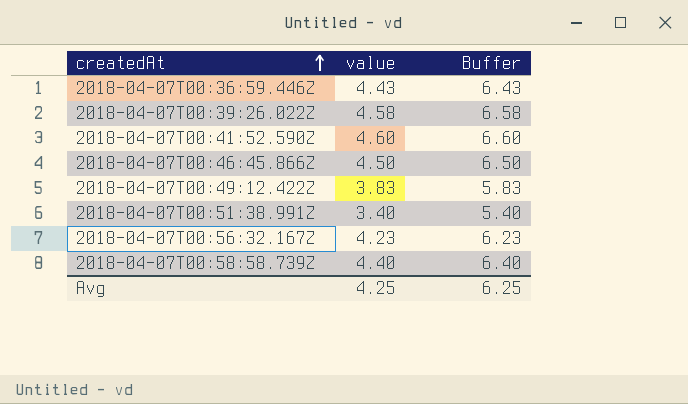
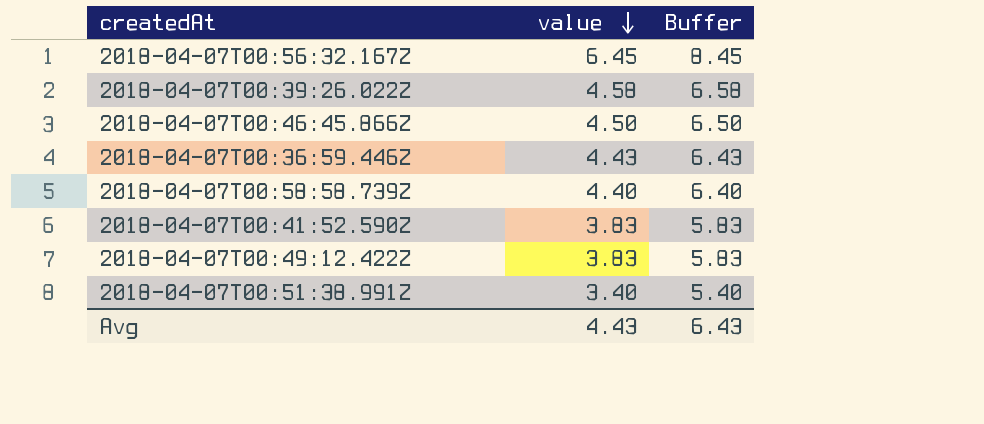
row order: createdAt ascending -> value descending
2018-04-07T00:56:32.167Z | value: 4.23 -> 6.45
2018-04-07T00:56:32.167Z | Buffer: 6.23 -> 8.45
2018-04-07T00:41:52.590Z | value: 4.60 -> 3.83
2018-04-07T00:41:52.590Z | Buffer: 6.60 -> 5.83
Avg | value: 4.25 -> 4.43
Avg | Buffer: 6.25 -> 6.43

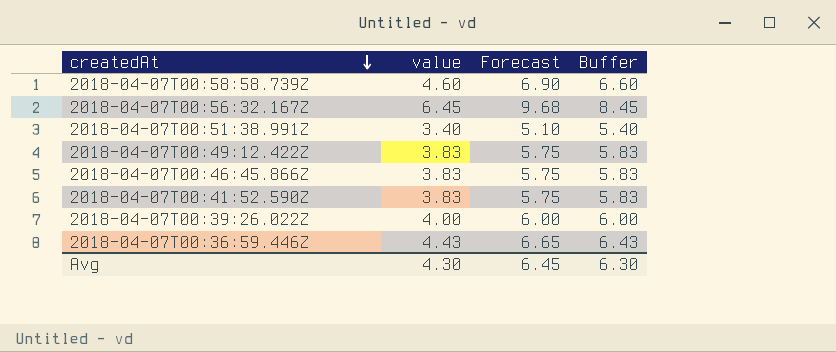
row order: value descending -> createdAt descending
column Forecast | formula: none -> [value] * 1.5
2018-04-07T00:58:58.739Z | value: 4.40 -> 4.60
2018-04-07T00:58:58.739Z | Buffer: 6.40 -> 6.60
2018-04-07T00:46:45.866Z | value: 4.50 -> 3.83
2018-04-07T00:46:45.866Z | Buffer: 6.50 -> 5.83
2018-04-07T00:39:26.022Z | value: 4.58 -> 4.00
2018-04-07T00:39:26.022Z | Buffer: 6.58 -> 6.00
Avg | value: 4.43 -> 4.30
Avg | Buffer: 6.43 -> 6.30

